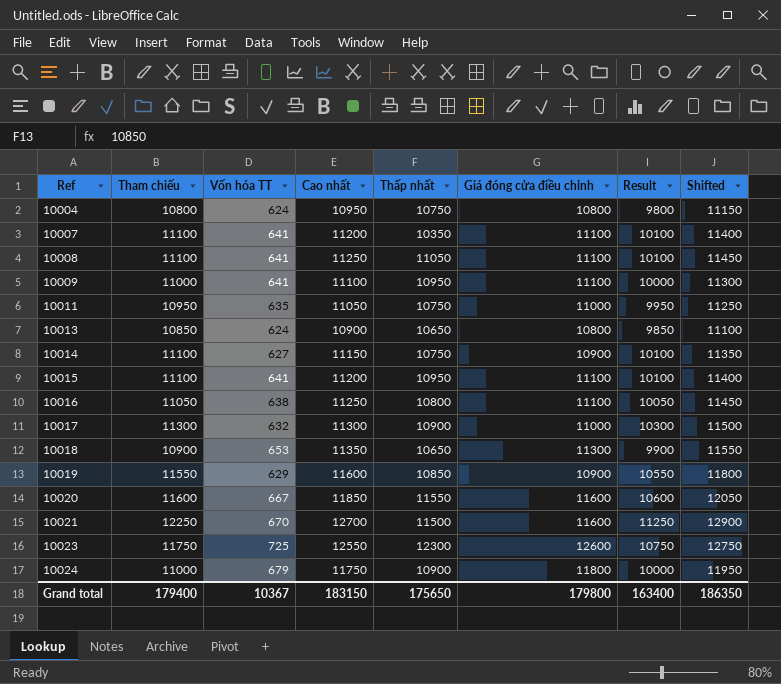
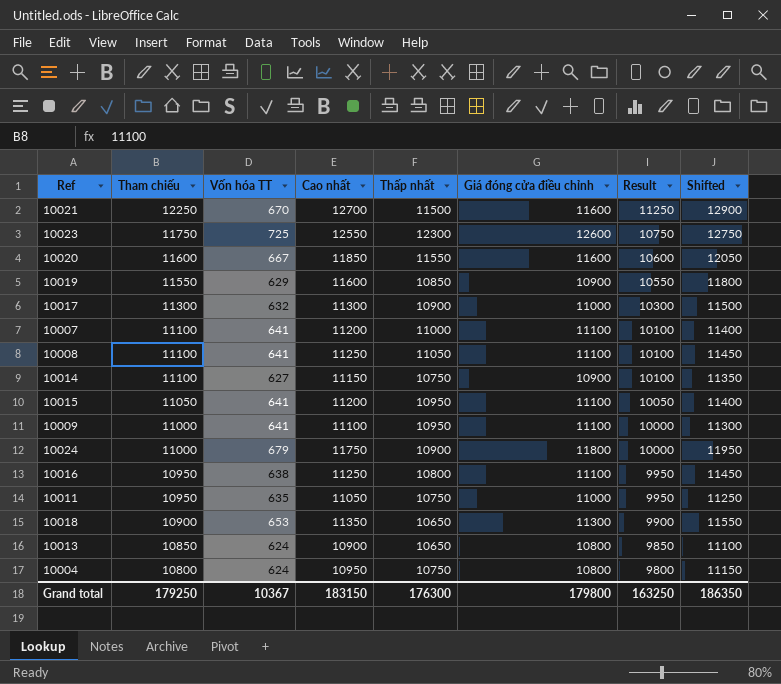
row order: Ref ascending -> Tham chiếu descending
10007 | Thấp nhất: 10350 -> 11000
10015 | Tham chiếu: 11100 -> 11050
10015 | Result: 10100 -> 10050
10016 | Tham chiếu: 11050 -> 10950
10016 | Result: 10050 -> 9950
Grand total | Tham chiếu: 179400 -> 179250
Grand total | Thấp nhất: 175650 -> 176300
Grand total | Result: 163400 -> 163250

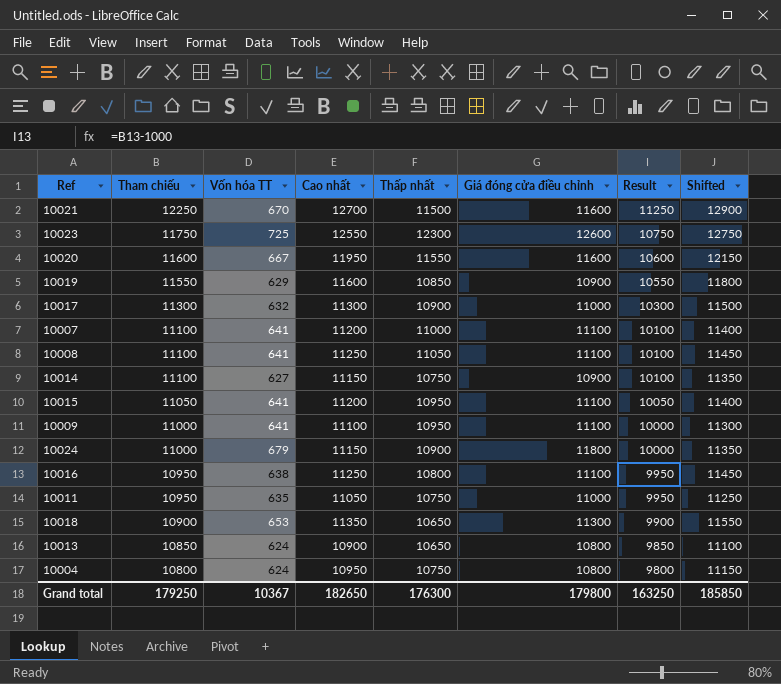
10020 | Cao nhất: 11850 -> 11950
10020 | Shifted: 12050 -> 12150
10024 | Cao nhất: 11750 -> 11150
10024 | Shifted: 11950 -> 11350
Grand total | Cao nhất: 183150 -> 182650
Grand total | Shifted: 186350 -> 185850

